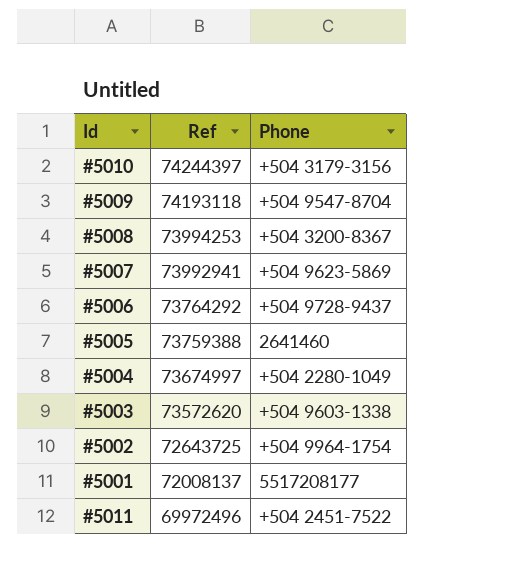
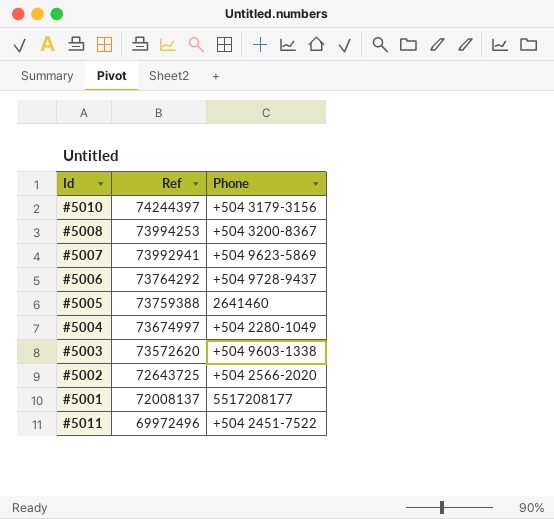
row #5009: 74193118 | +504 9547-8704 -> none
#5002 | Phone: +504 9964-1754 -> +504 2566-2020

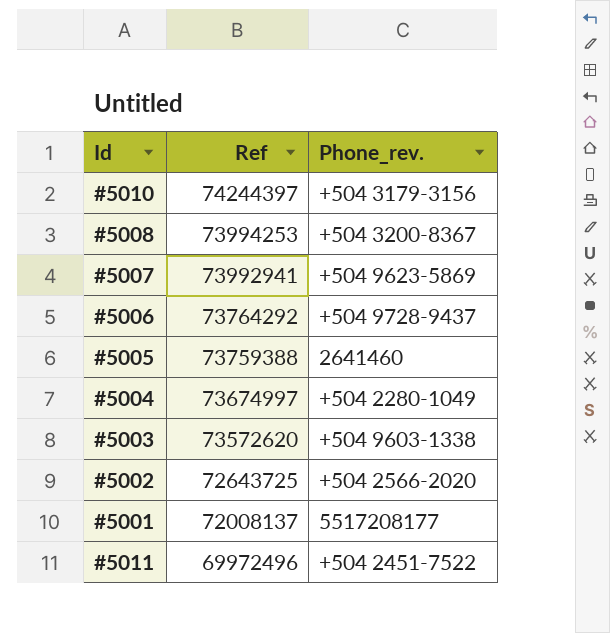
column name: Phone -> Phone_rev.

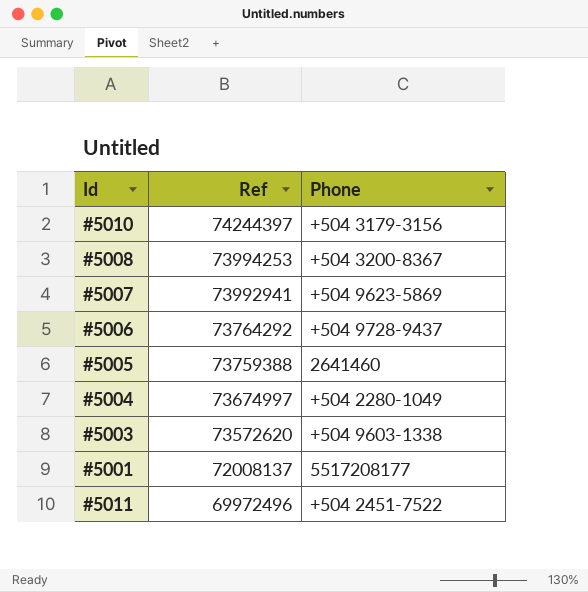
column name: Phone_rev. -> Phone
row #5002: 72643725 | +504 2566-2020 -> none

